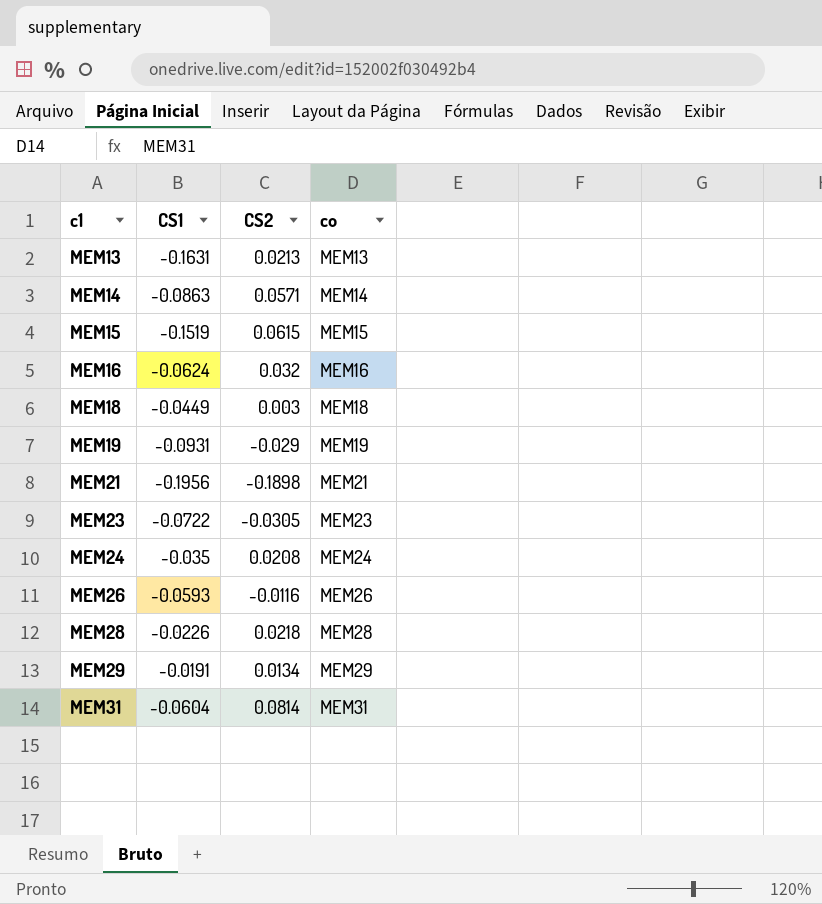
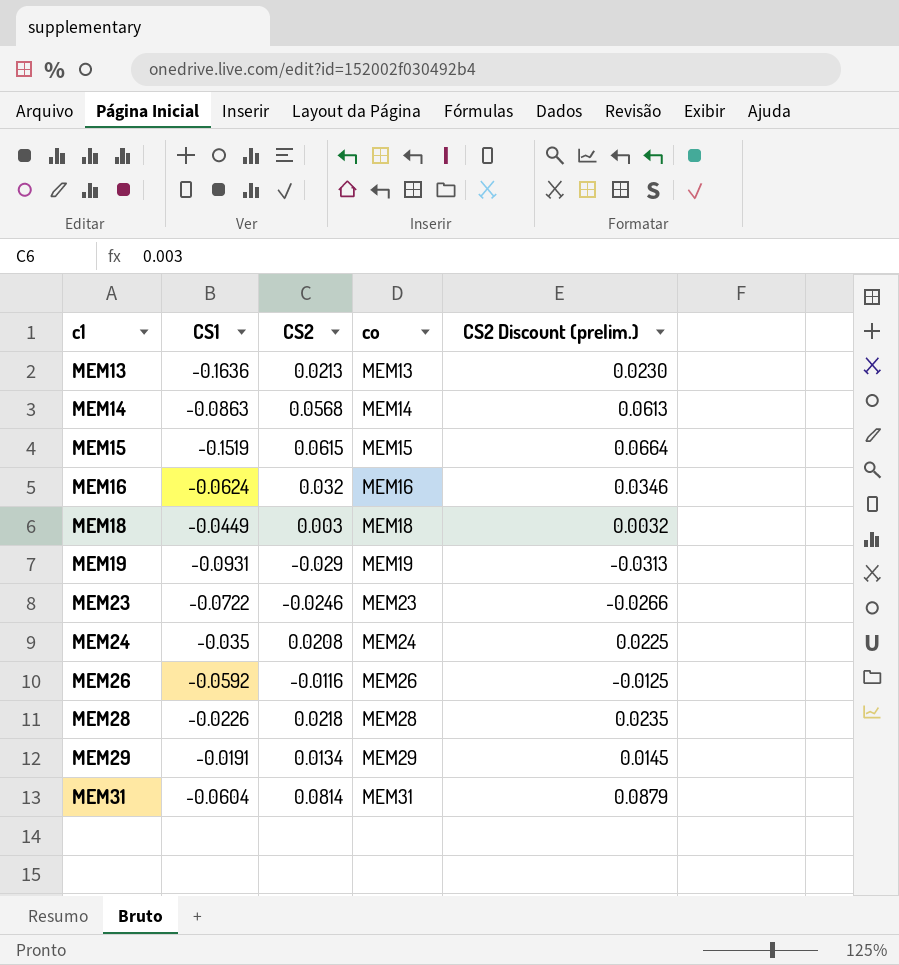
column CS2 Discount (prelim.) | formula: none -> [CS2] * 1.08
row MEM21: -0.1956 | -0.1898 | MEM21 -> none
MEM13 | CS1: -0.1631 -> -0.1636
MEM14 | CS2: 0.0571 -> 0.0568
MEM23 | CS2: -0.0305 -> -0.0246
MEM26 | CS1: -0.0593 -> -0.0592

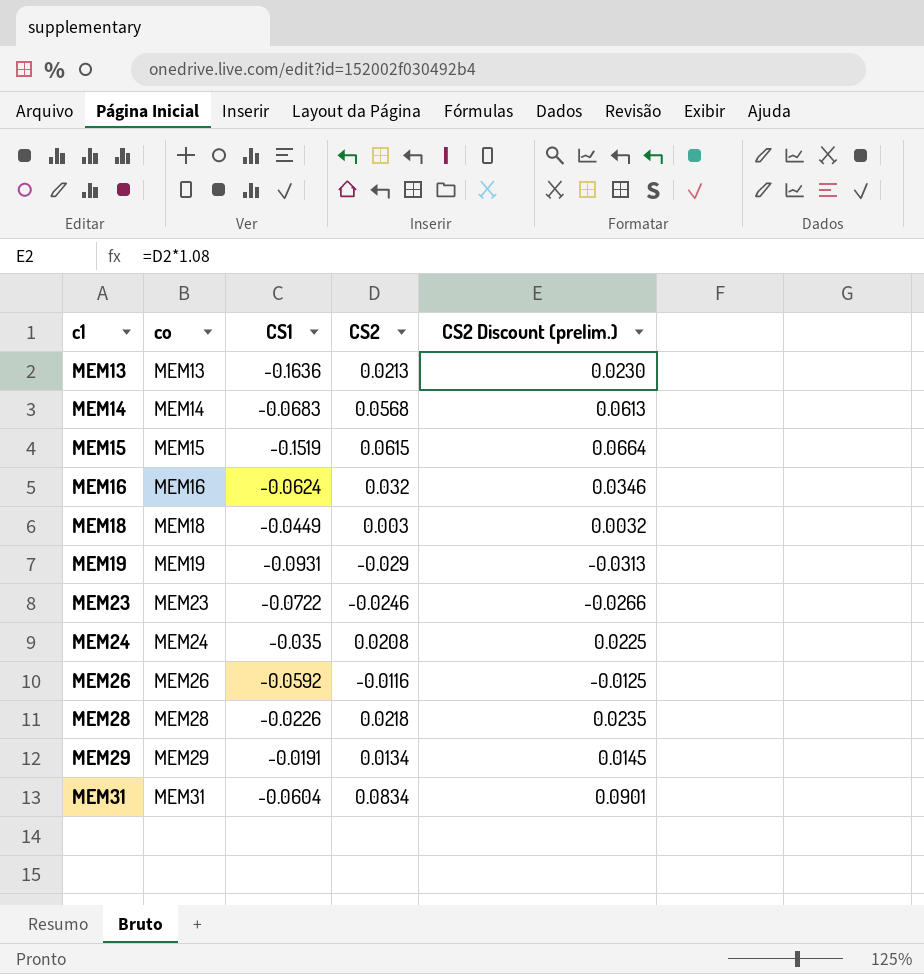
column co | position: 4 -> 2
MEM14 | CS1: -0.0863 -> -0.0683
MEM31 | CS2: 0.0814 -> 0.0834
MEM31 | CS2 Discount (prelim.): 0.0879 -> 0.0901

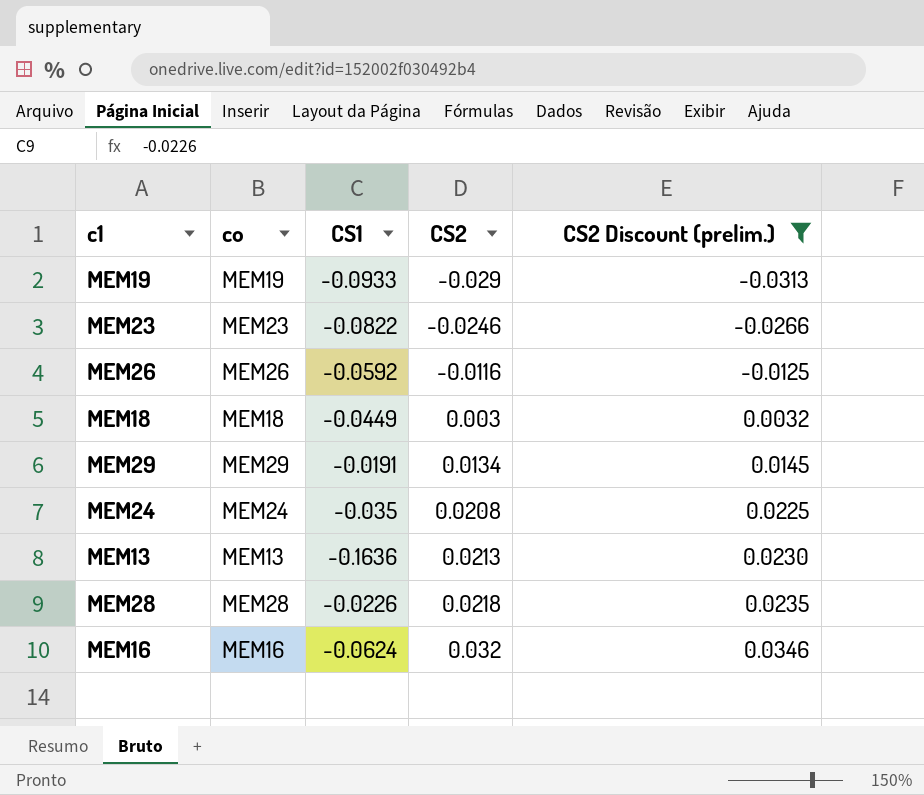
filter: none -> CS2 Discount (prelim.) <= 0.0346
row order: c1 ascending -> CS2 ascending
MEM19 | CS1: -0.0931 -> -0.0933
MEM23 | CS1: -0.0722 -> -0.0822

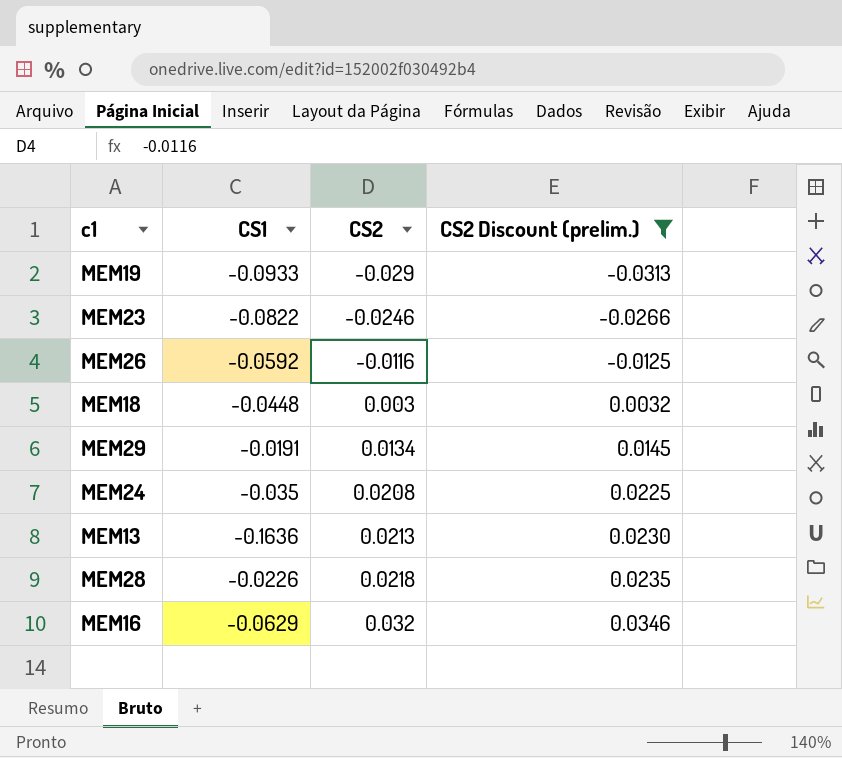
column co | position: 2 -> none
MEM18 | CS1: -0.0449 -> -0.0448
MEM16 | CS1: -0.0624 -> -0.0629

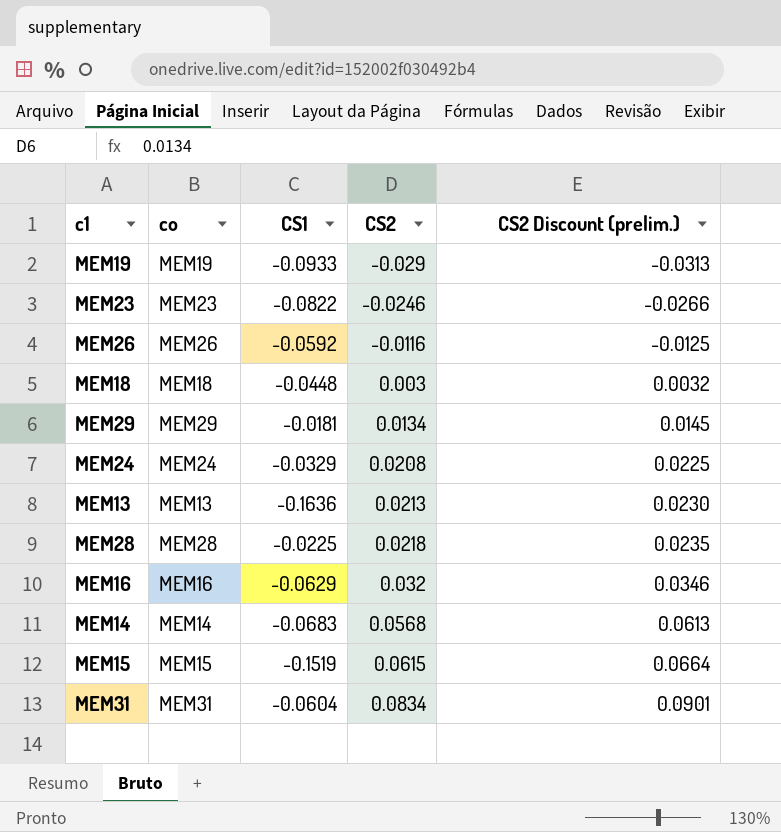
filter: CS2 Discount (prelim.) <= 0.0346 -> none
column co | position: none -> 2
MEM29 | CS1: -0.0191 -> -0.0181
MEM24 | CS1: -0.035 -> -0.0329
MEM28 | CS1: -0.0226 -> -0.0225

